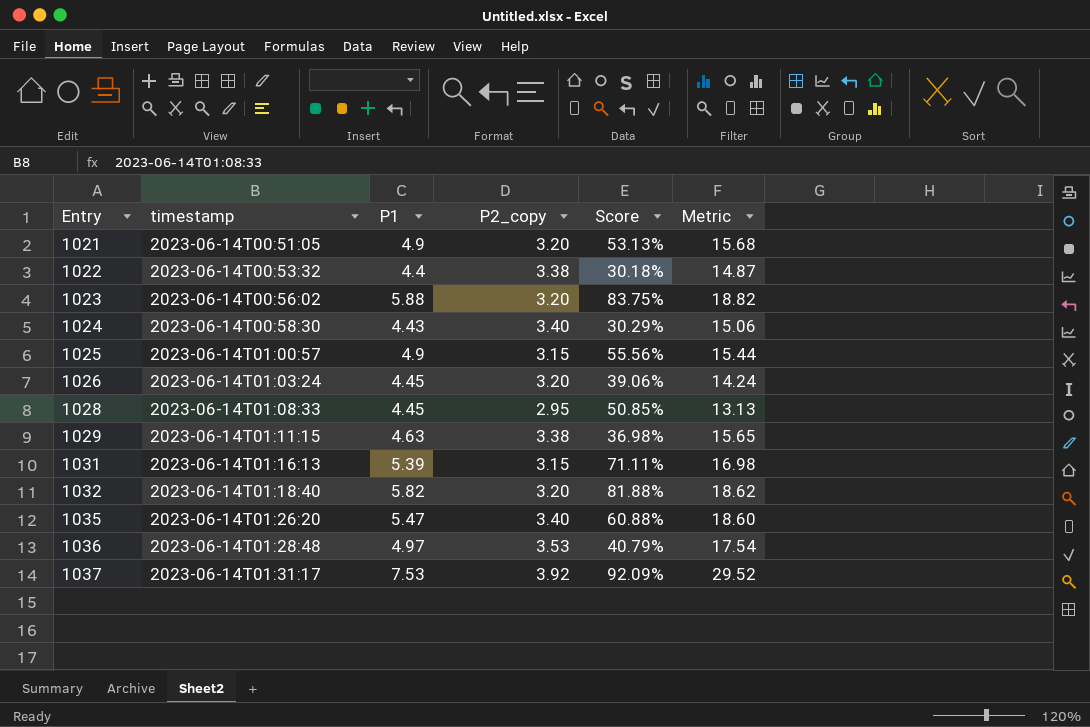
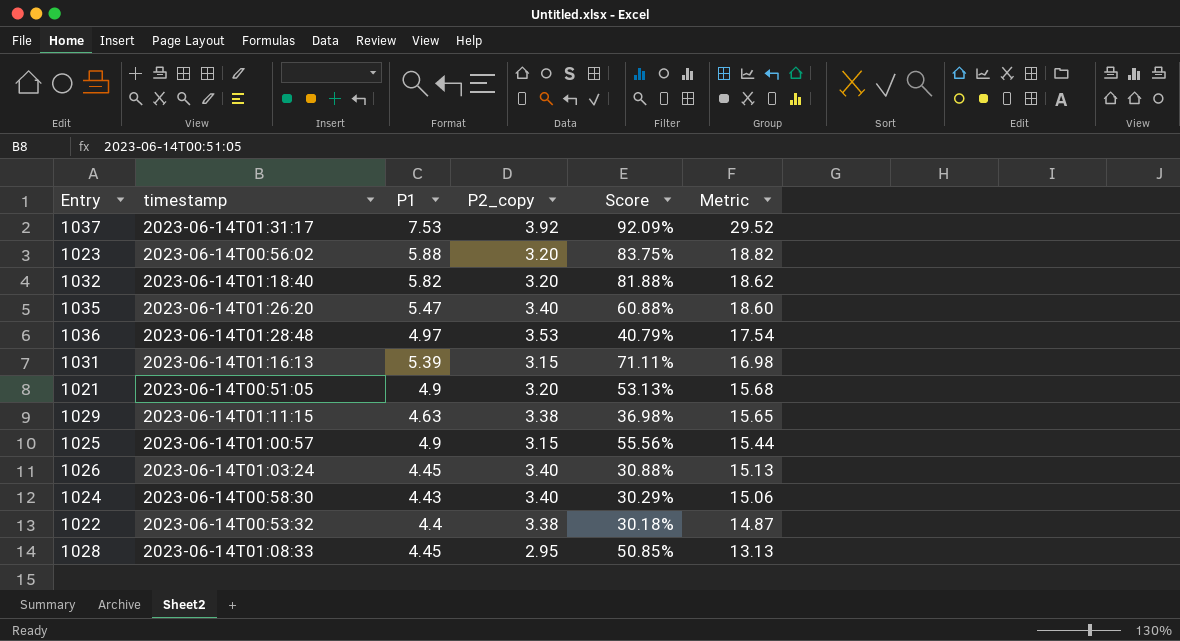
row order: Entry ascending -> Metric descending
1026 | P2_copy: 3.20 -> 3.40
1026 | Score: 39.06% -> 30.88%
1026 | Metric: 14.24 -> 15.13

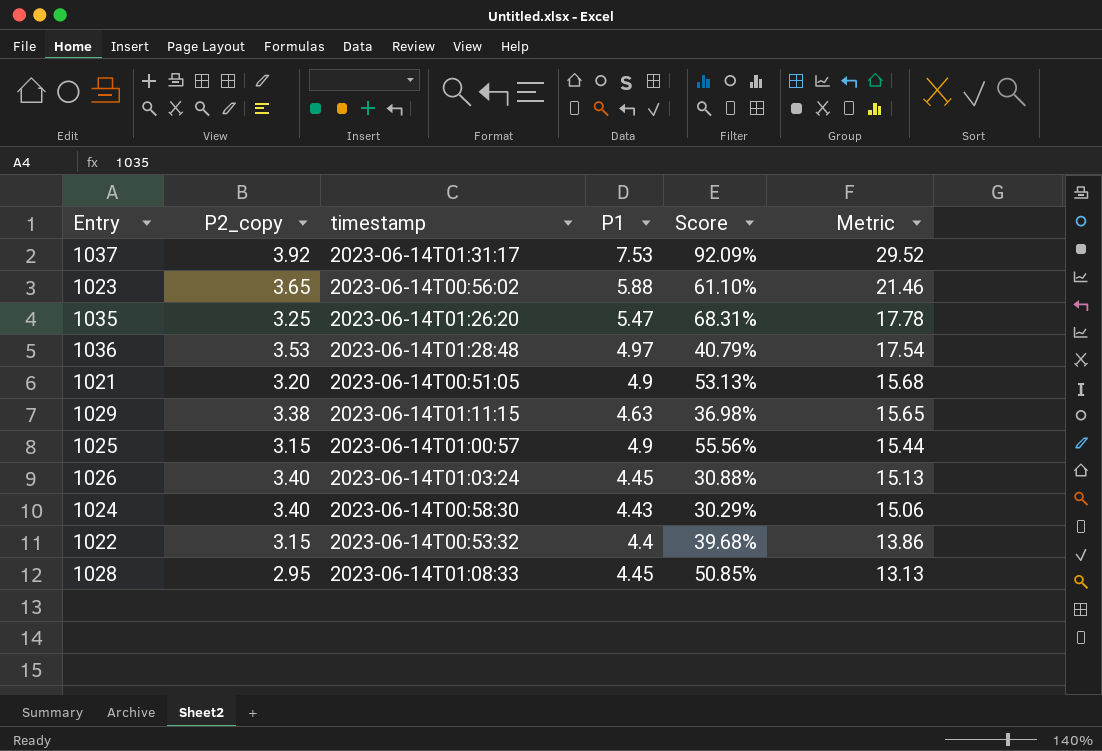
column P2_copy | position: 4 -> 2
row 1032: 2023-06-14T01:18:40 | 5.82 | 3.20 | 81.88% | 18.62 -> none
row 1031: 2023-06-14T01:16:13 | 5.39 | 3.15 | 71.11% | 16.98 -> none
1023 | P2_copy: 3.20 -> 3.65
1023 | Score: 83.75% -> 61.10%
1023 | Metric: 18.82 -> 21.46
1035 | P2_copy: 3.40 -> 3.25
1035 | Score: 60.88% -> 68.31%
1035 | Metric: 18.60 -> 17.78
1022 | P2_copy: 3.38 -> 3.15
1022 | Score: 30.18% -> 39.68%
1022 | Metric: 14.87 -> 13.86

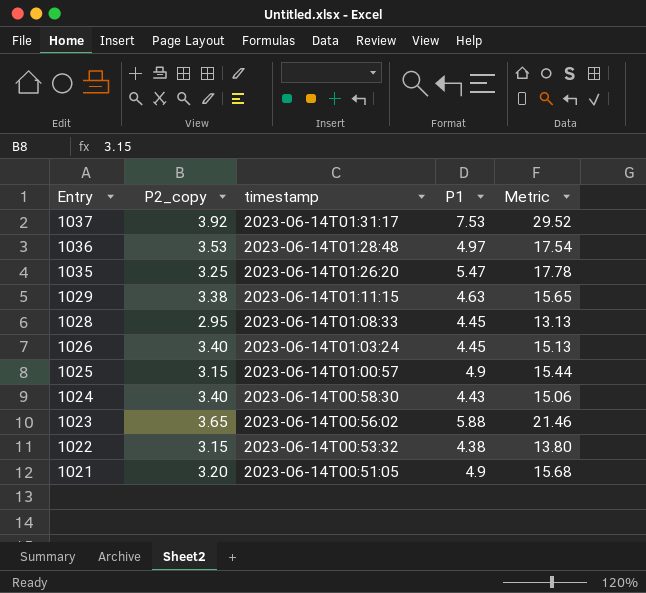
row order: Metric descending -> Entry descending
column Score | formula: ([P1] - [P2_copy]) / [P2_copy] -> none
1022 | P1: 4.4 -> 4.38
1022 | Metric: 13.86 -> 13.80

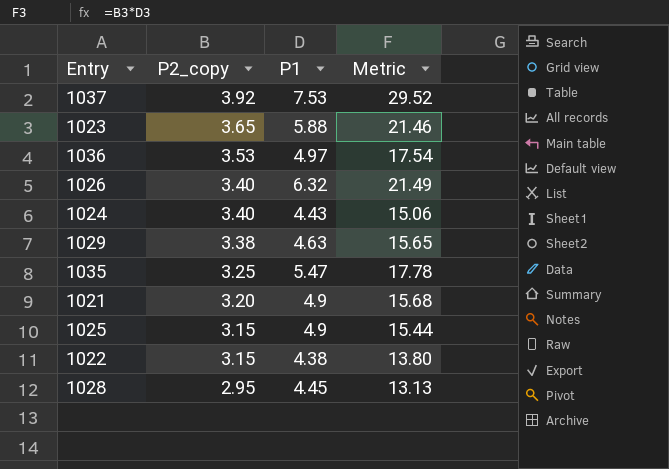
row order: Entry descending -> P2_copy descending
column timestamp | position: 3 -> none
1026 | P1: 4.45 -> 6.32
1026 | Metric: 15.13 -> 21.49

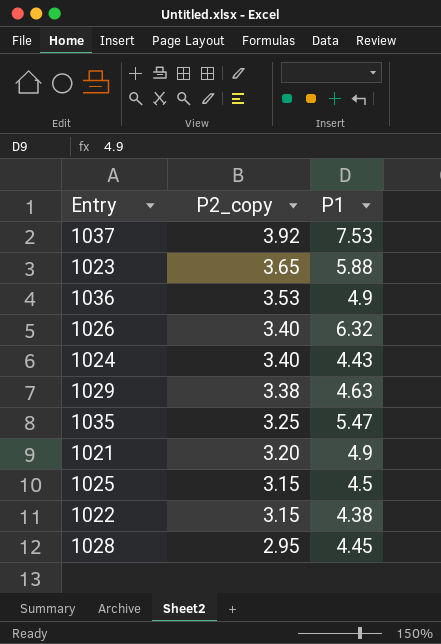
column Metric | formula: [P2_copy] * [P1] -> none
1036 | P1: 4.97 -> 4.9
1025 | P1: 4.9 -> 4.5

